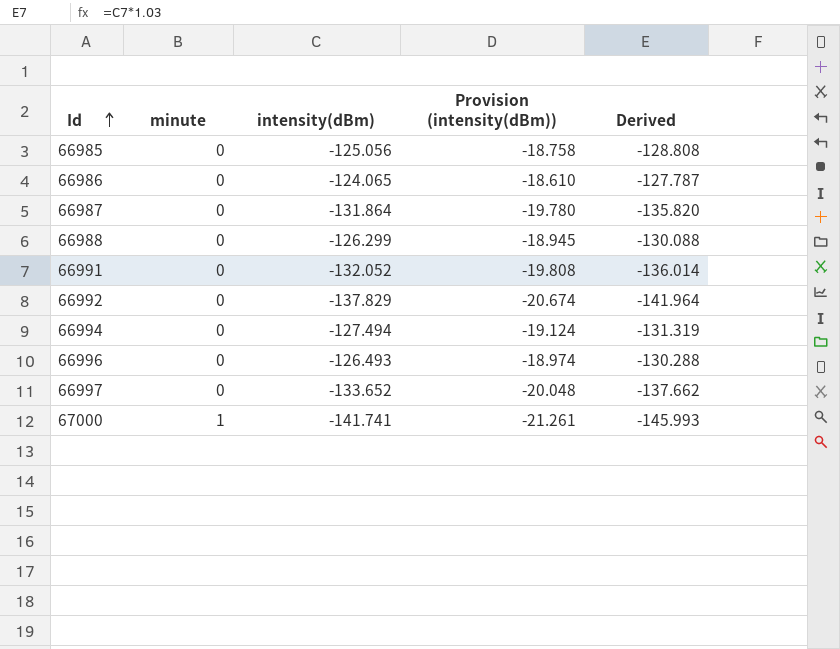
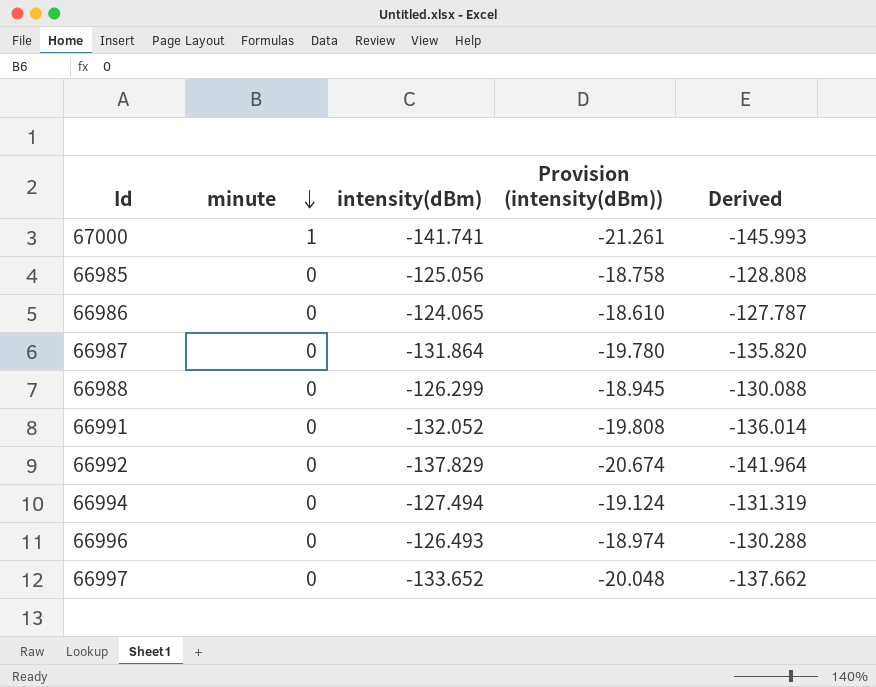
row order: Id ascending -> minute descending

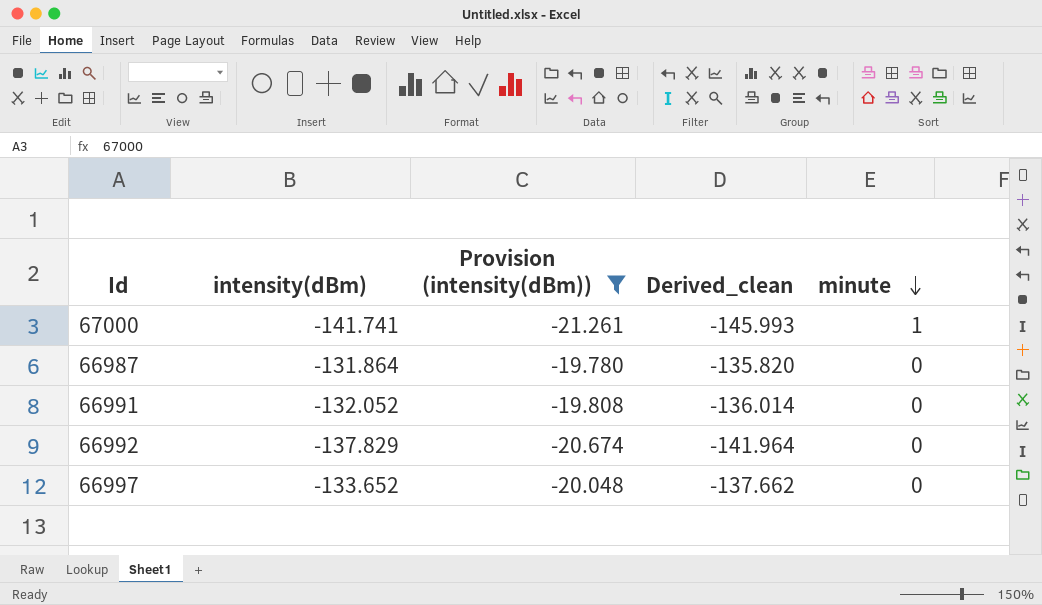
filter: none -> Provision (intensity(dBm)) <= -19.780
column name: Derived -> Derived_clean
column minute | position: 2 -> 5

